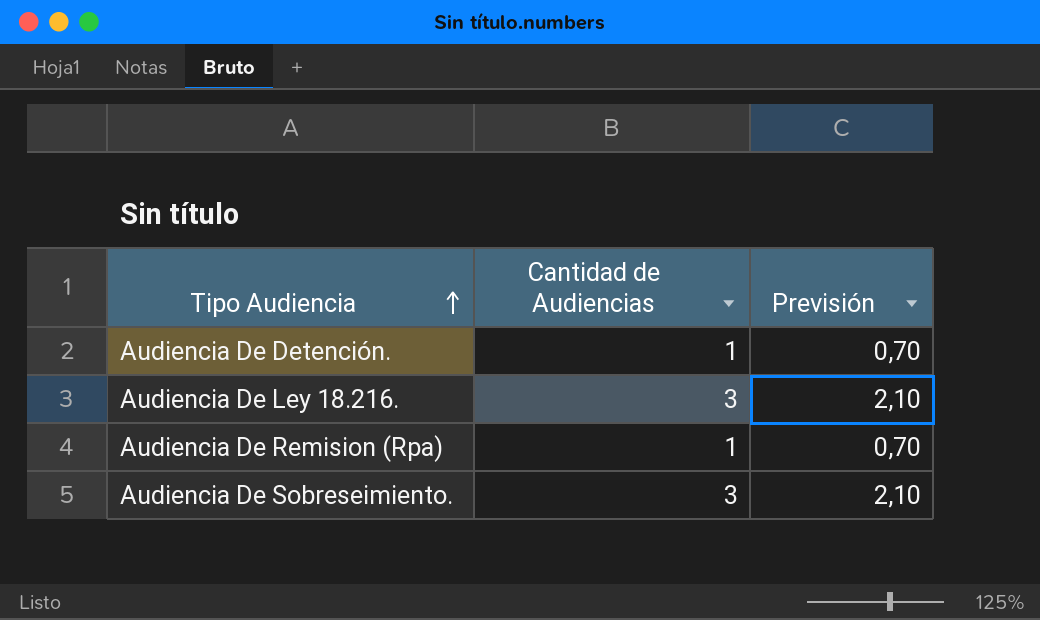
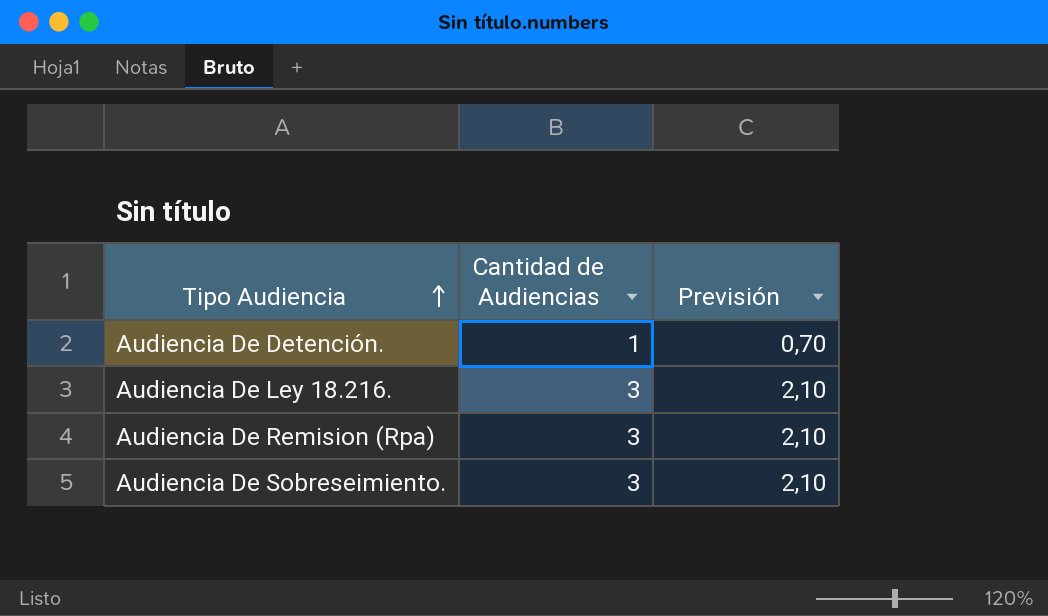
Audiencia De Remision (Rpa) | Cantidad de Audiencias: 1 -> 3
Audiencia De Remision (Rpa) | Previsión: 0,70 -> 2,10

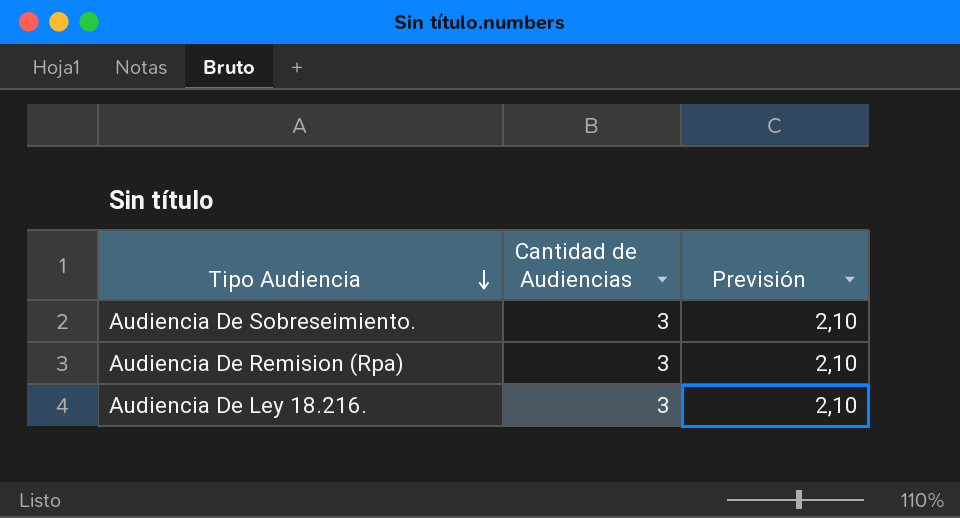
row order: Tipo Audiencia ascending -> Tipo Audiencia descending
row Audiencia De Detención.: 1 | 0,70 -> none

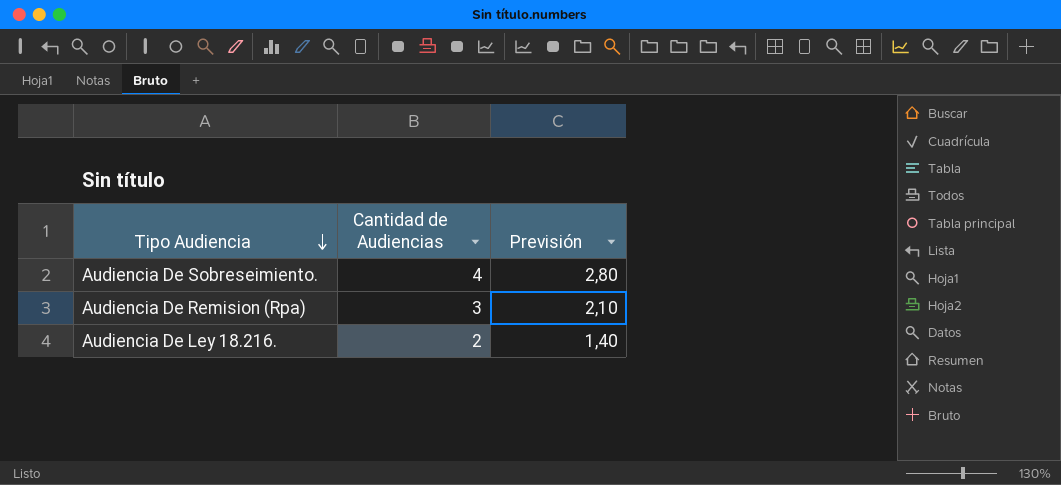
Audiencia De Sobreseimiento. | Cantidad de Audiencias: 3 -> 4
Audiencia De Sobreseimiento. | Previsión: 2,10 -> 2,80
Audiencia De Ley 18.216. | Cantidad de Audiencias: 3 -> 2
Audiencia De Ley 18.216. | Previsión: 2,10 -> 1,40

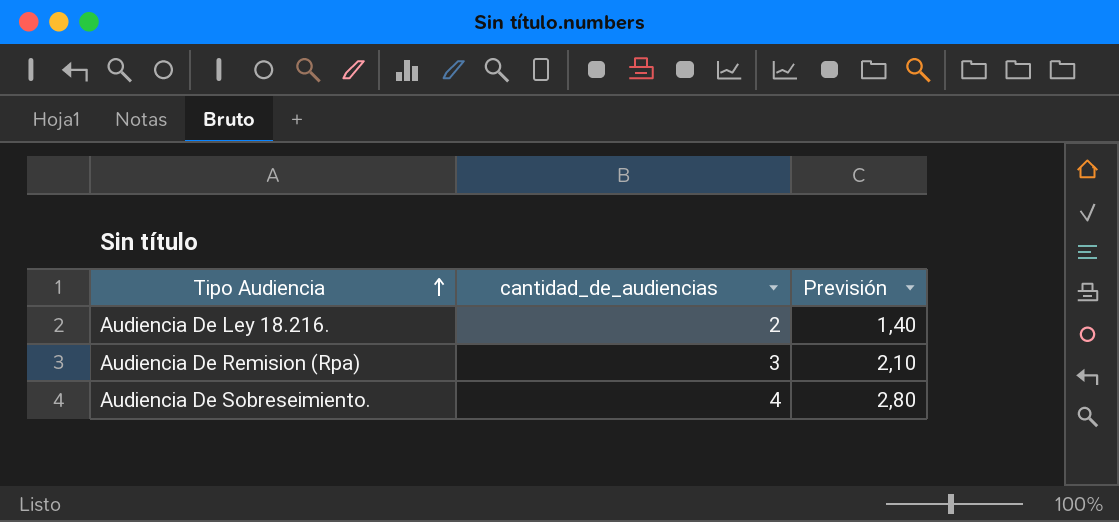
row order: Tipo Audiencia descending -> Tipo Audiencia ascending
column name: Cantidad de Audiencias -> cantidad_de_audiencias

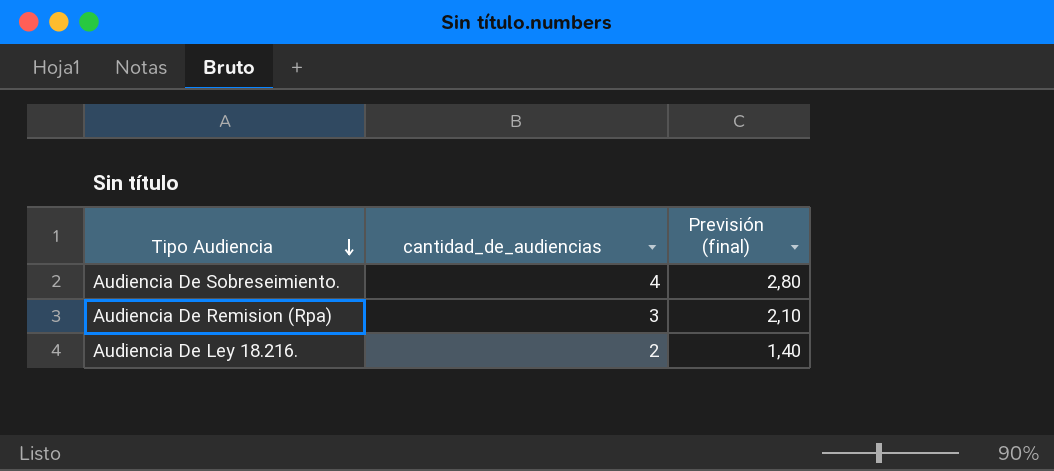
row order: Tipo Audiencia ascending -> Tipo Audiencia descending
column name: Previsión -> Previsión (final)

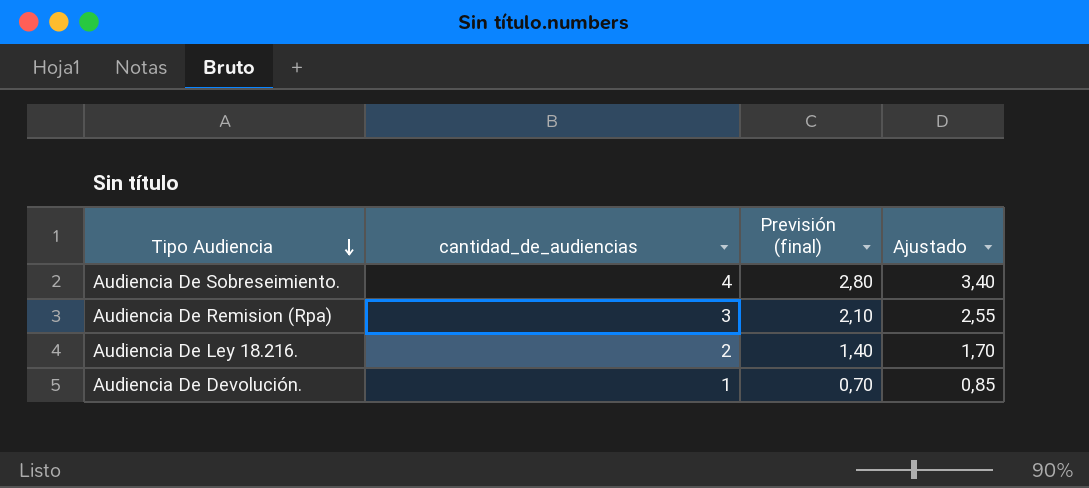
column Ajustado | formula: none -> [cantidad_de_audiencias] * 0,85
row Audiencia De Devolución.: none -> 1 | 0,70 | 0,85

